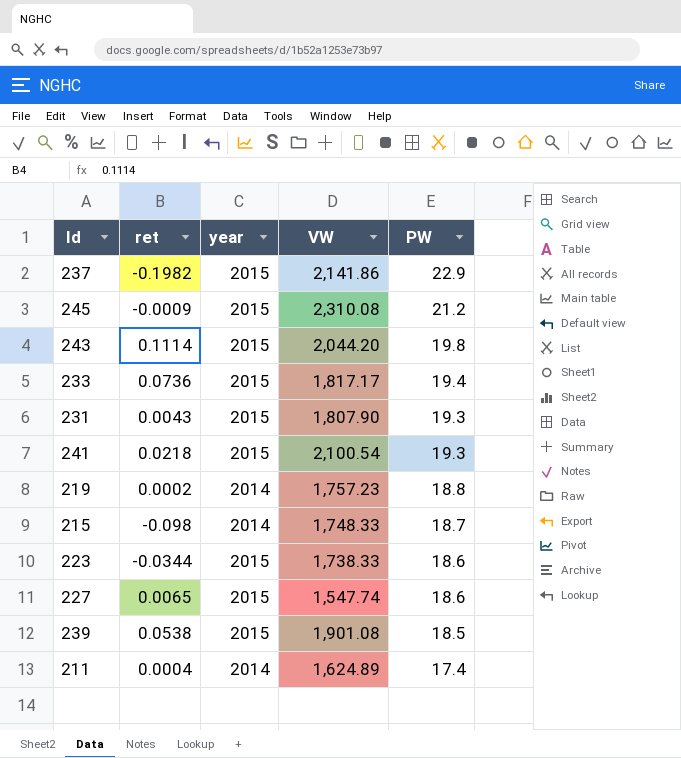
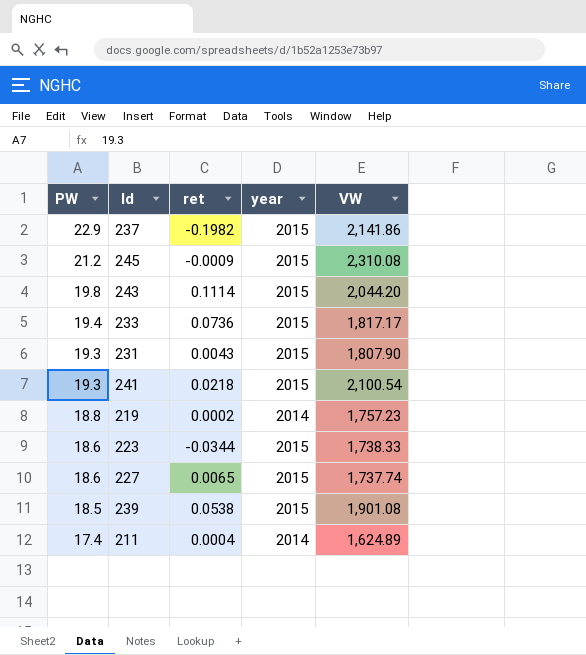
column PW | position: 5 -> 1
row 215: -0.098 | 2014 | 1,748.33 | 18.7 -> none
227 | VW: 1,547.74 -> 1,737.74

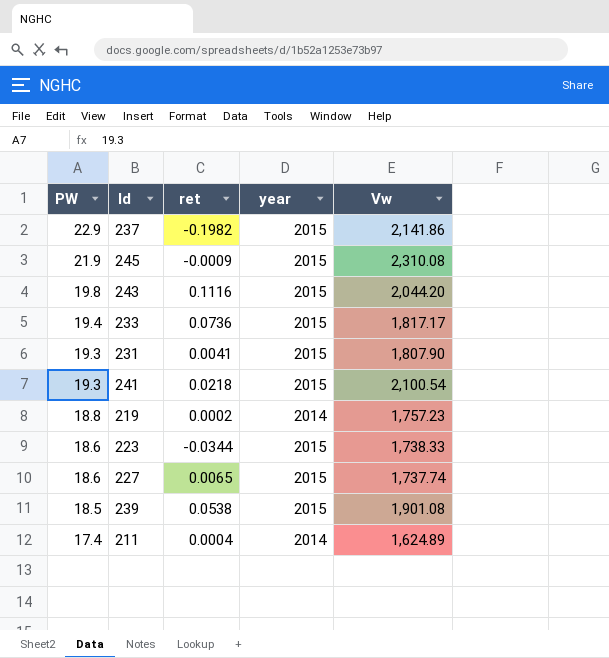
column name: VW -> Vw
245 | PW: 21.2 -> 21.9
243 | ret: 0.1114 -> 0.1116
231 | ret: 0.0043 -> 0.0041

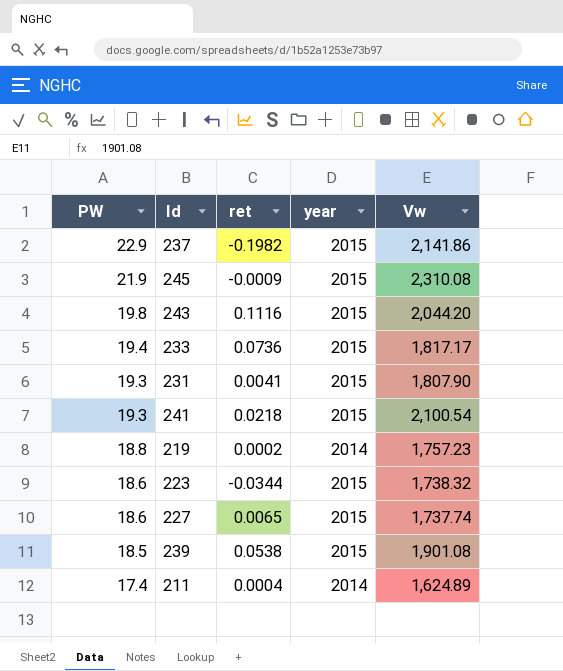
223 | Vw: 1,738.33 -> 1,738.32

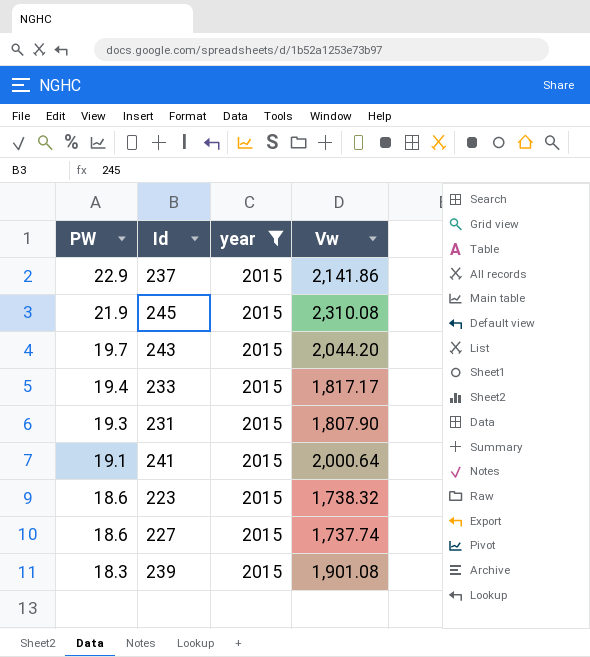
filter: none -> year = 2015
column ret | position: 3 -> none
243 | PW: 19.8 -> 19.7
241 | PW: 19.3 -> 19.1
241 | Vw: 2,100.54 -> 2,000.64
239 | PW: 18.5 -> 18.3

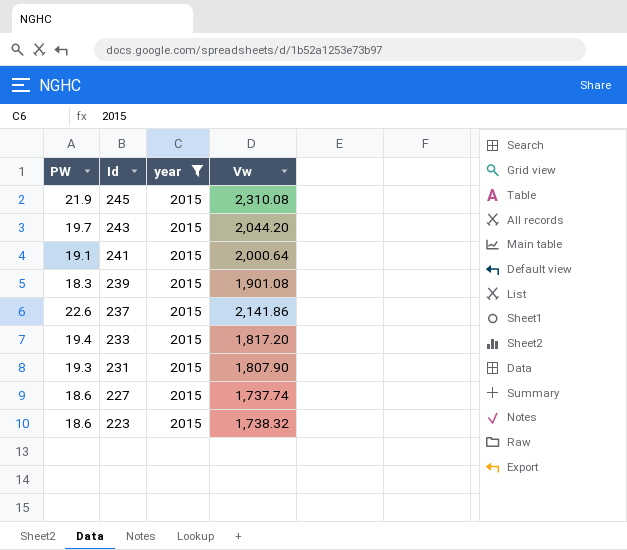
row order: PW descending -> Id descending
237 | PW: 22.9 -> 22.6
233 | Vw: 1,817.17 -> 1,817.20

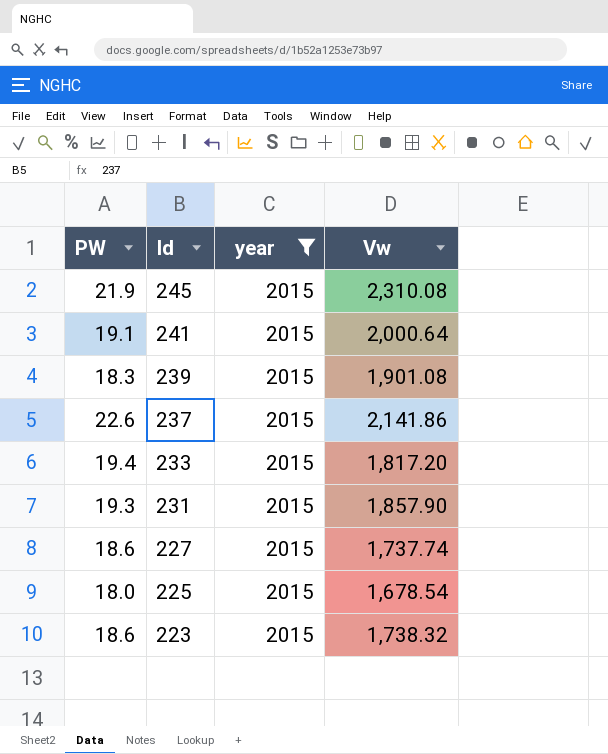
row 243: 19.7 | 2015 | 2,044.20 -> none
231 | Vw: 1,807.90 -> 1,857.90
row 225: none -> 18.0 | 2015 | 1,678.54

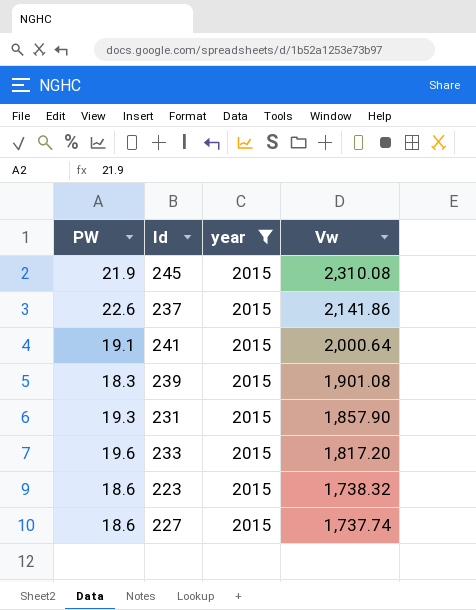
row order: Id descending -> Vw descending
row 225: 18.0 | 2015 | 1,678.54 -> none
233 | PW: 19.4 -> 19.6

